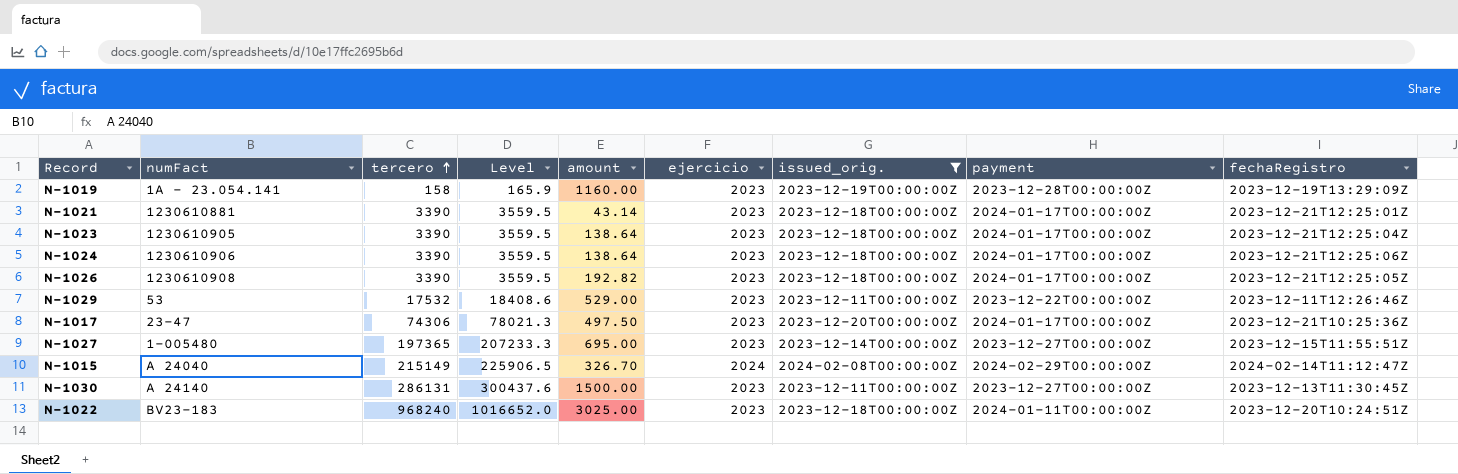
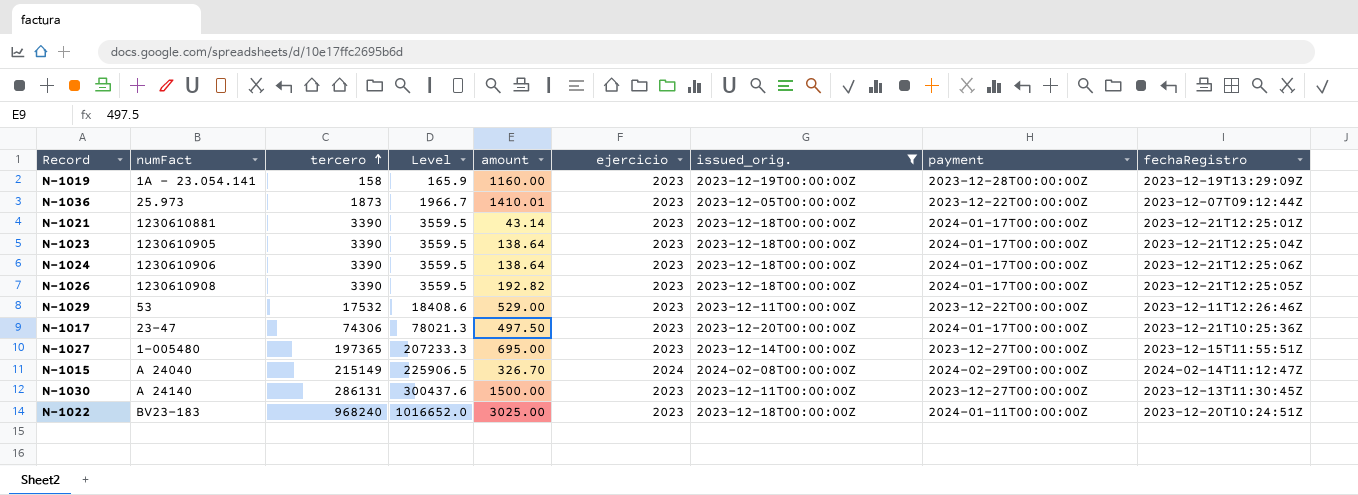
row N-1036: none -> 25.973 | 1873 | 1966.7 | 1410.01 | 2023 | 2023-12-05T00:00:00Z | 2023-12-22T00:00:00Z | 2023-12-07T09:12:44Z

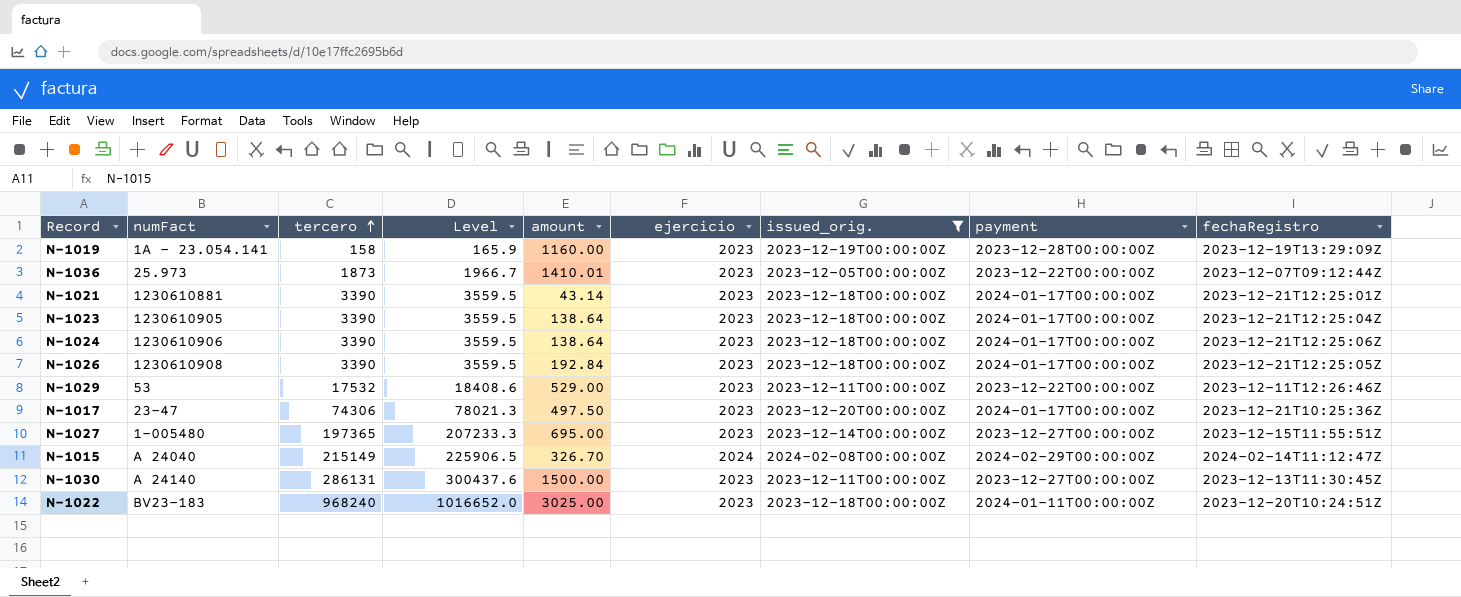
N-1026 | amount: 192.82 -> 192.84

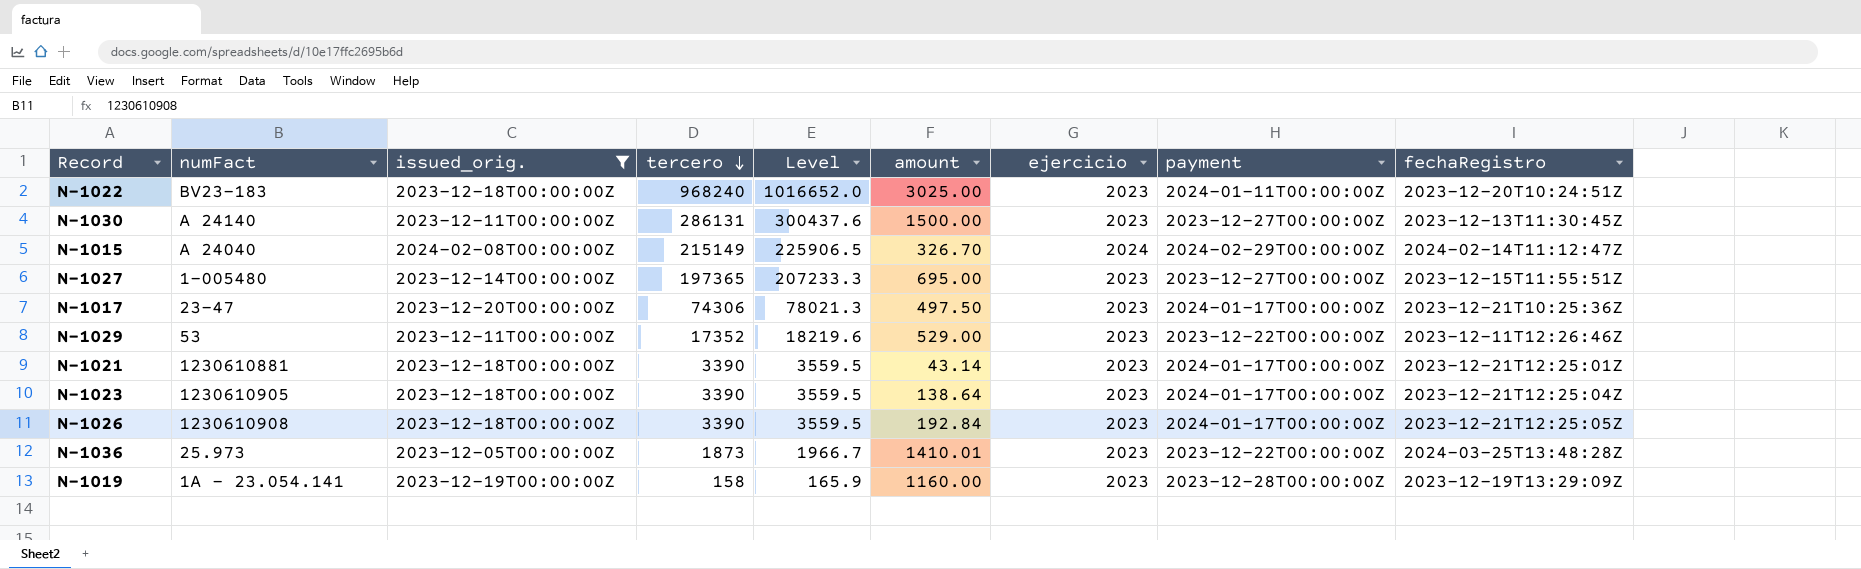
row order: tercero ascending -> tercero descending
column issued_orig. | position: 7 -> 3
row N-1024: 1230610906 | 3390 | 3559.5 | 138.64 | 2023 | 2023-12-18T00:00:00Z | 2024-01-17T00:00:00Z | 2023-12-21T12:25:06Z -> none
N-1029 | tercero: 17532 -> 17352
N-1029 | Level: 18408.6 -> 18219.6
N-1036 | fechaRegistro: 2023-12-07T09:12:44Z -> 2024-03-25T13:48:28Z

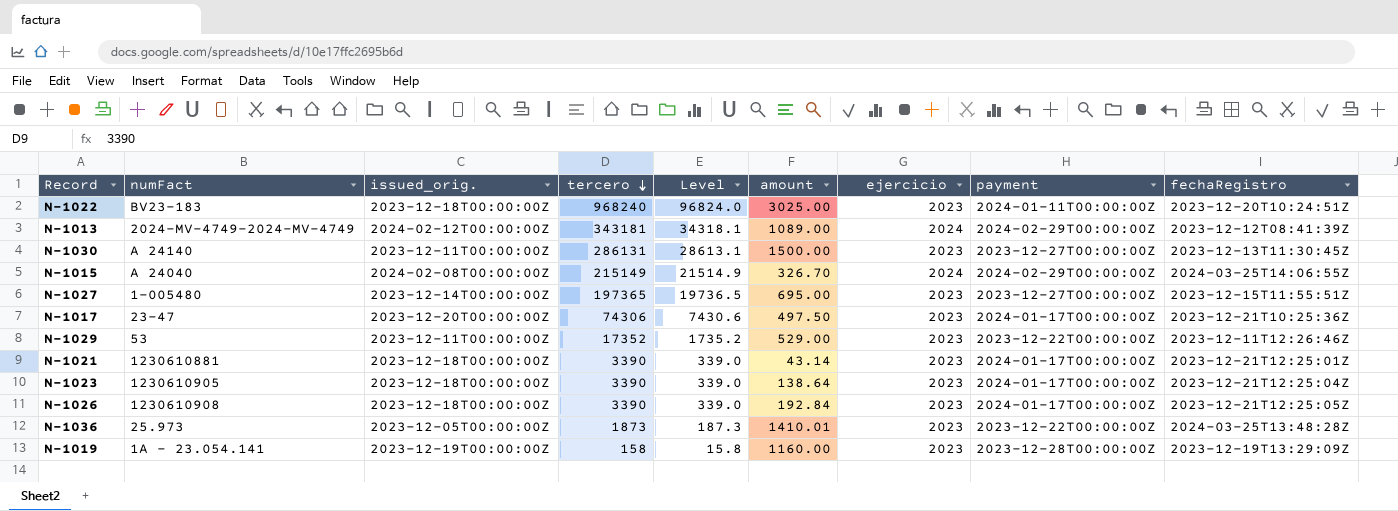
filter: issued_orig. != 2024-02-12T00:00:00Z -> none
column Level | formula: [tercero] * 1.05 -> [tercero] * 0.1
N-1015 | fechaRegistro: 2024-02-14T11:12:47Z -> 2024-03-25T14:06:55Z

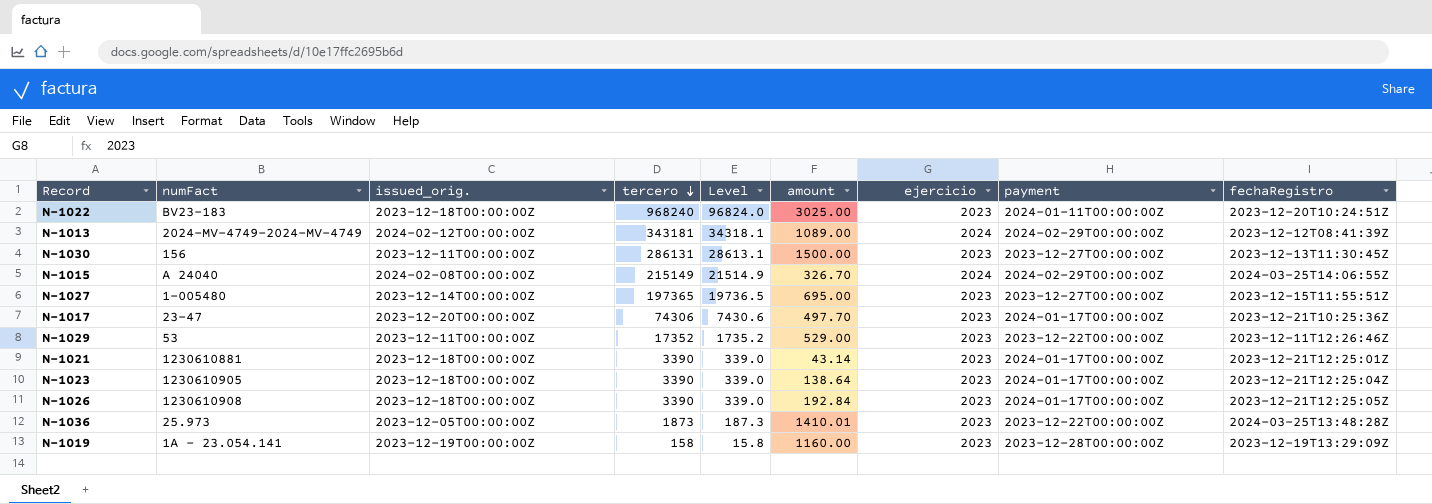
N-1030 | numFact: A 24140 -> 156
N-1017 | amount: 497.50 -> 497.70

